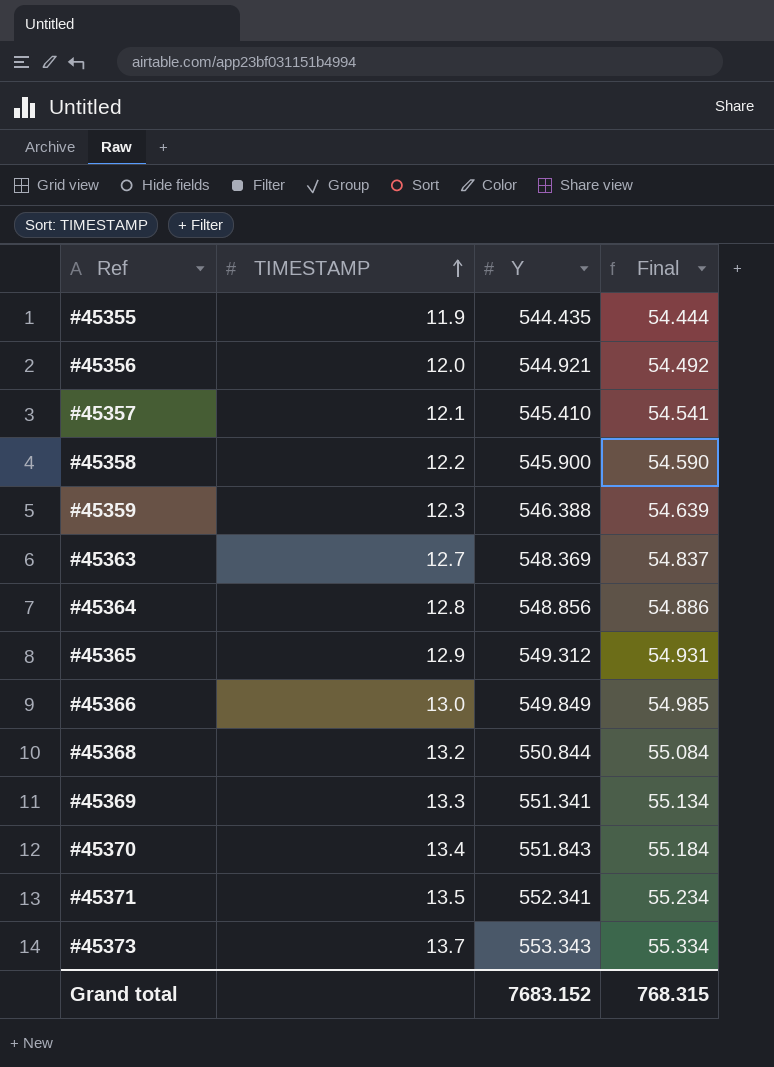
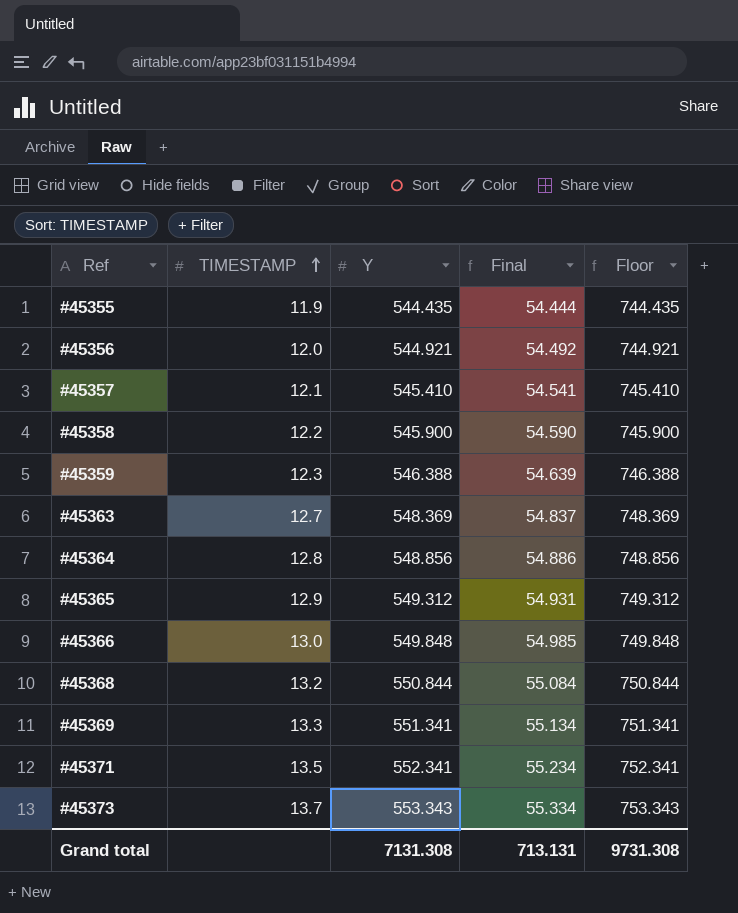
column Floor | formula: none -> [Y] + 200
row #45370: 13.4 | 551.843 | 55.184 -> none
#45366 | Y: 549.849 -> 549.848
Grand total | Y: 7683.152 -> 7131.308
Grand total | Final: 768.315 -> 713.131

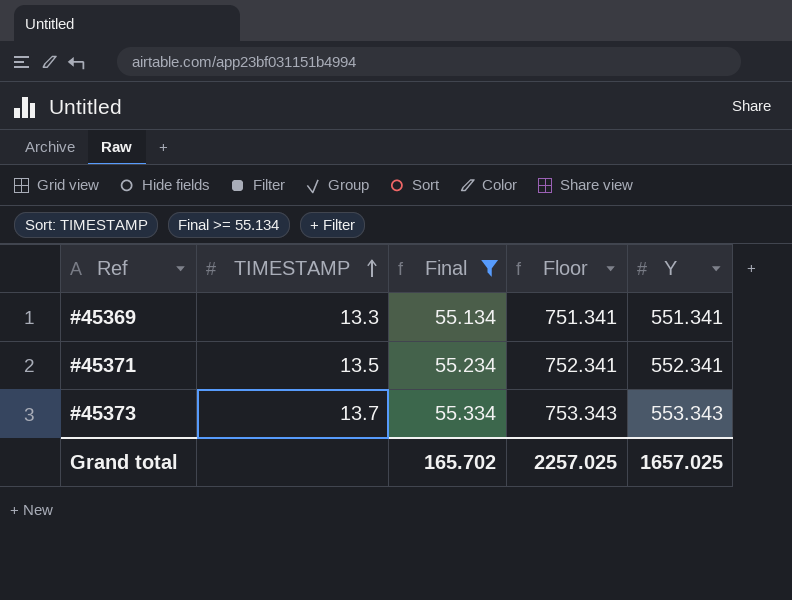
filter: none -> Final >= 55.134
column Y | position: 3 -> 5
Grand total | Final: 713.131 -> 165.702
Grand total | Floor: 9731.308 -> 2257.025
Grand total | Y: 7131.308 -> 1657.025

